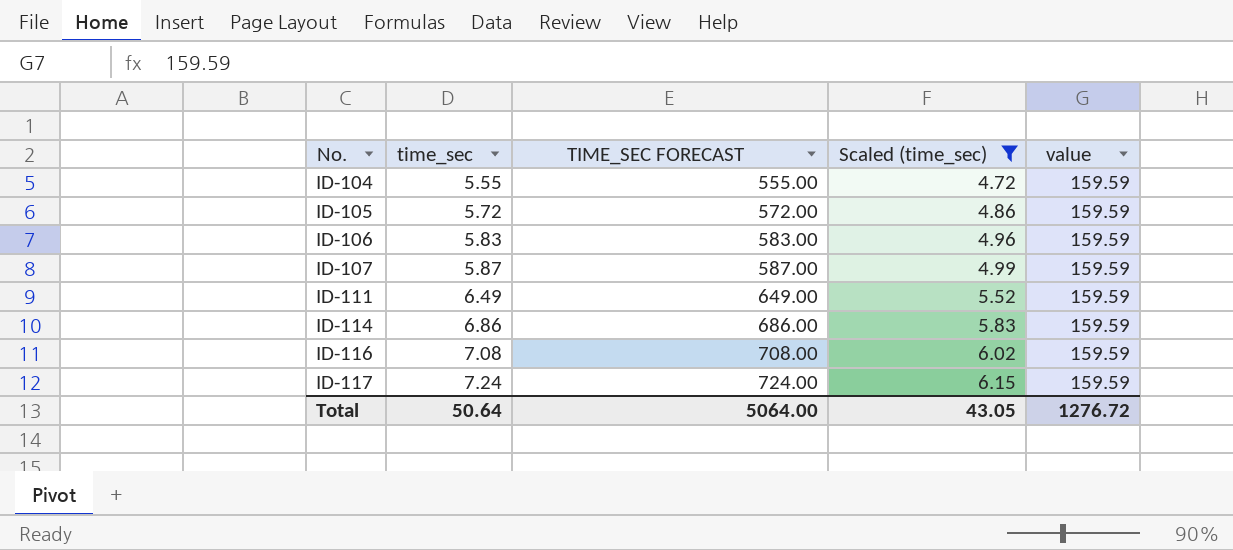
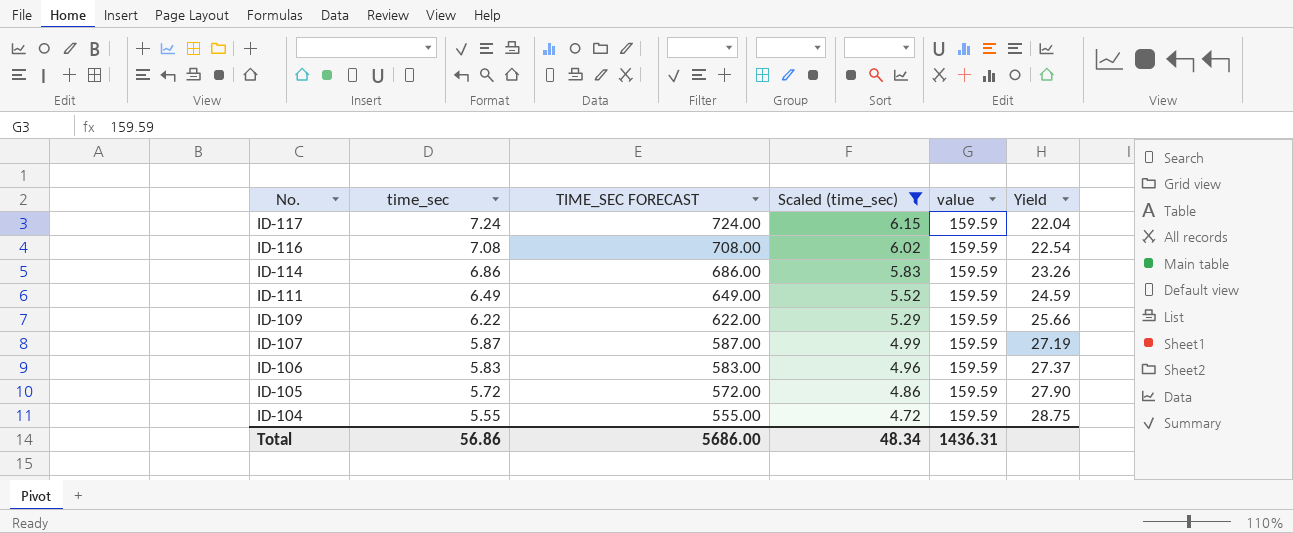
row order: No. ascending -> No. descending
column Yield | formula: none -> [value] / [time_sec]
row ID-109: none -> 6.22 | 622.00 | 5.29 | 159.59 | 25.66
Total | time_sec: 50.64 -> 56.86
Total | TIME_SEC FORECAST: 5064.00 -> 5686.00
Total | Scaled (time_sec): 43.05 -> 48.34
Total | value: 1276.72 -> 1436.31

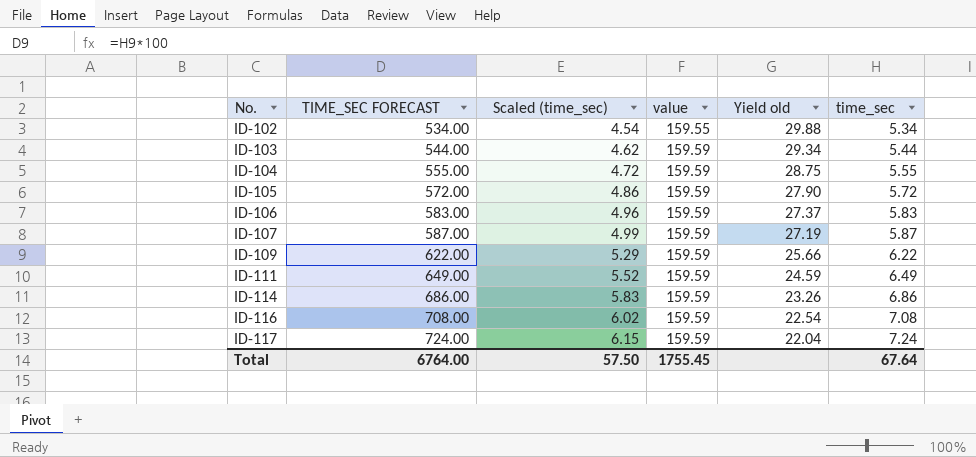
filter: Scaled (time_sec) >= 4.72 -> none
row order: No. descending -> No. ascending
column name: Yield -> Yield old
column time_sec | position: 2 -> 6
Total | TIME_SEC FORECAST: 5686.00 -> 6764.00
Total | Scaled (time_sec): 48.34 -> 57.50
Total | value: 1436.31 -> 1755.45
Total | time_sec: 56.86 -> 67.64

